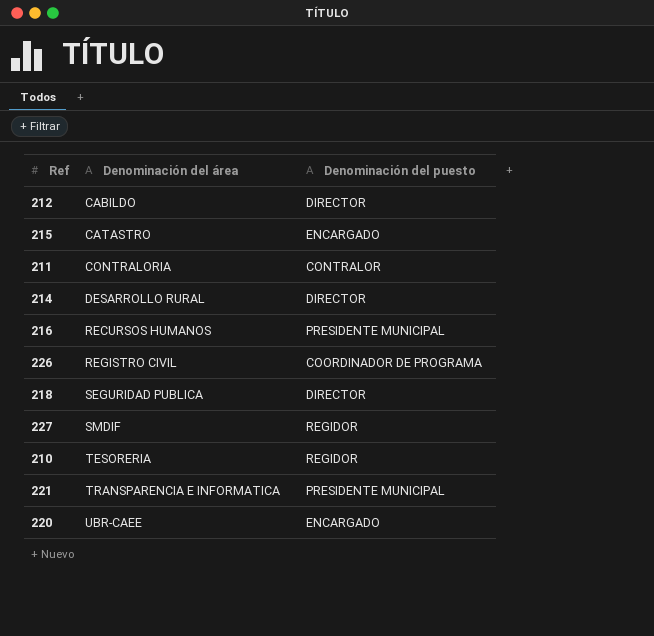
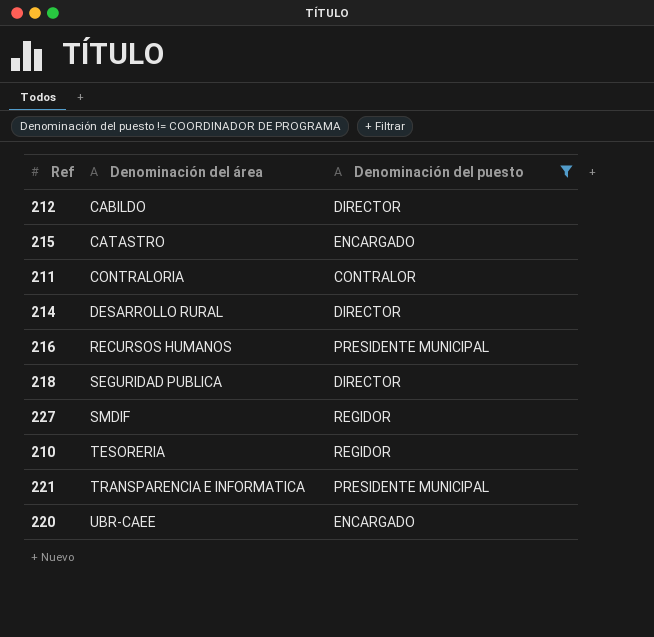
filter: none -> Denominación del puesto != COORDINADOR DE PROGRAMA

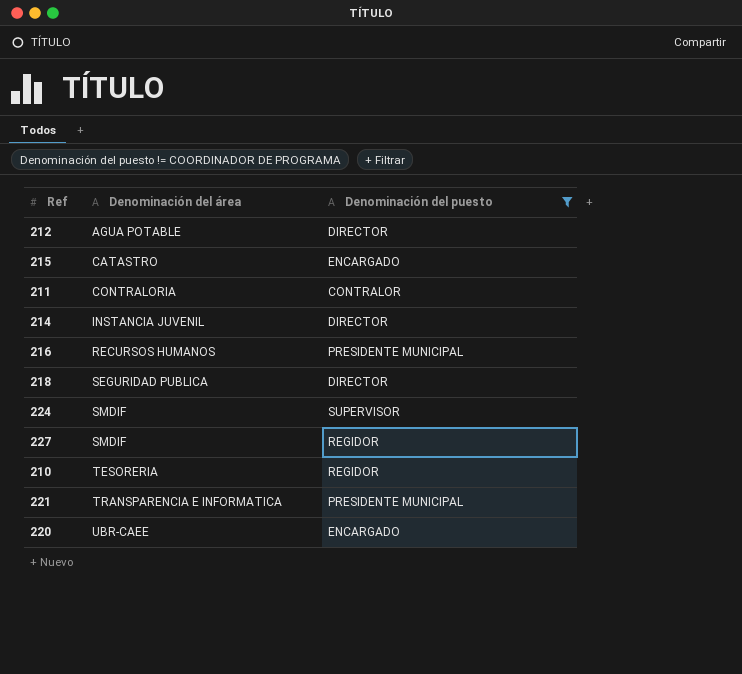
212 | Denominación del área: CABILDO -> AGUA POTABLE
214 | Denominación del área: DESARROLLO RURAL -> INSTANCIA JUVENIL
row 224: none -> SMDIF | SUPERVISOR

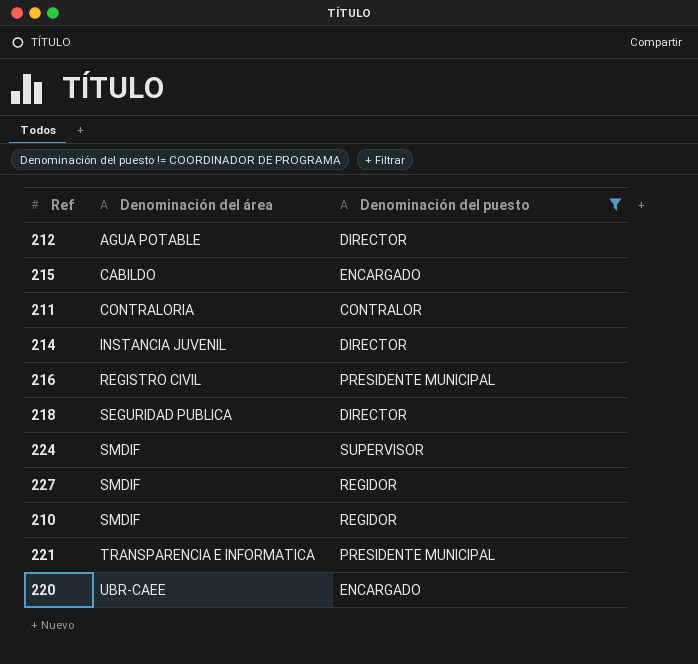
215 | Denominación del área: CATASTRO -> CABILDO
216 | Denominación del área: RECURSOS HUMANOS -> REGISTRO CIVIL
210 | Denominación del área: TESORERIA -> SMDIF

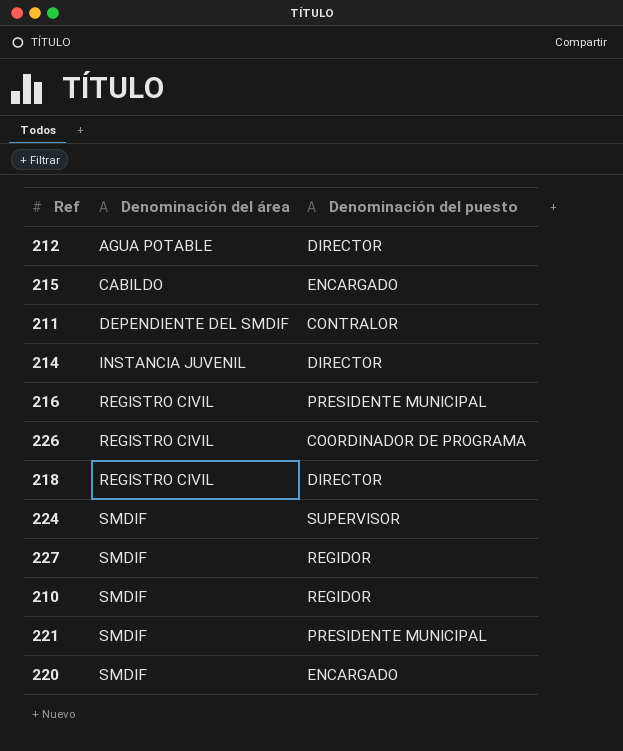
filter: Denominación del puesto != COORDINADOR DE PROGRAMA -> none
211 | Denominación del área: CONTRALORIA -> DEPENDIENTE DEL SMDIF
218 | Denominación del área: SEGURIDAD PUBLICA -> REGISTRO CIVIL
221 | Denominación del área: TRANSPARENCIA E INFORMATICA -> SMDIF
220 | Denominación del área: UBR-CAEE -> SMDIF

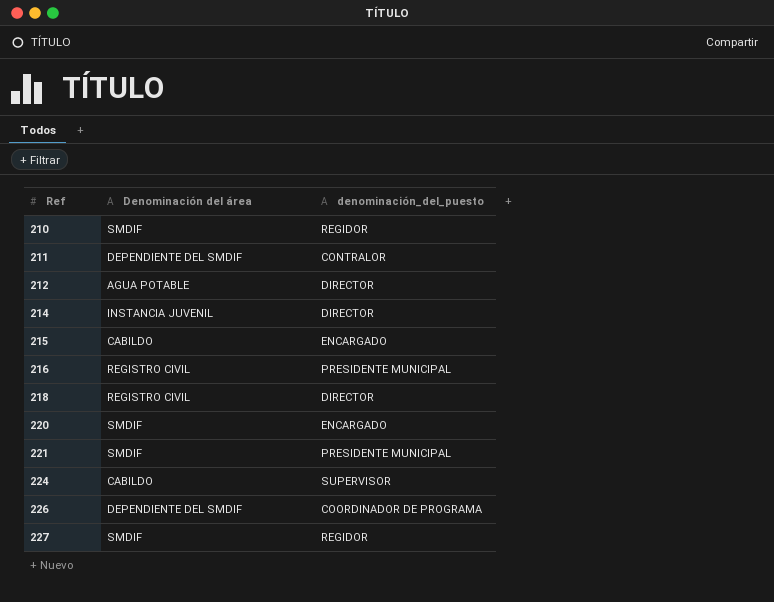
row order: Denominación del área ascending -> Ref ascending
column name: Denominación del puesto -> denominación_del_puesto
224 | Denominación del área: SMDIF -> CABILDO
226 | Denominación del área: REGISTRO CIVIL -> DEPENDIENTE DEL SMDIF

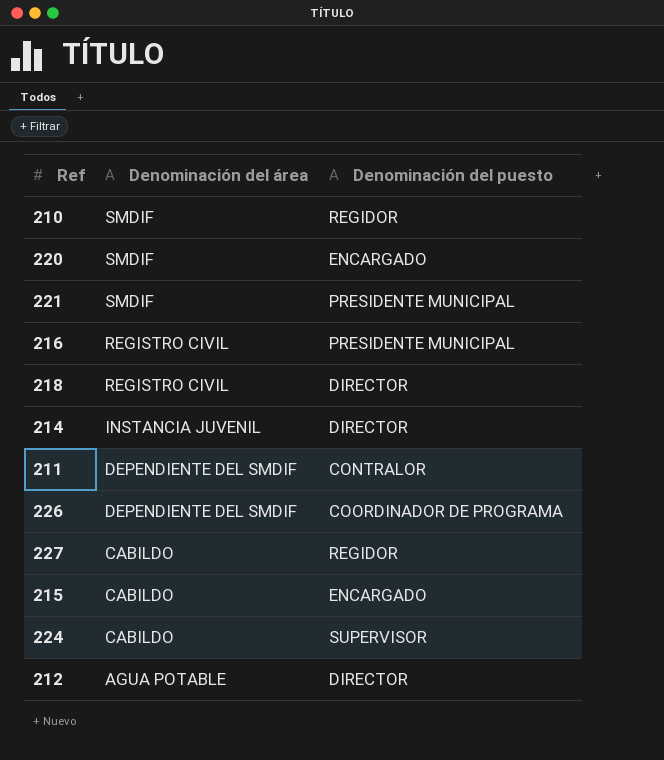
row order: Ref ascending -> Denominación del área descending
column name: denominación_del_puesto -> Denominación del puesto
227 | Denominación del área: SMDIF -> CABILDO

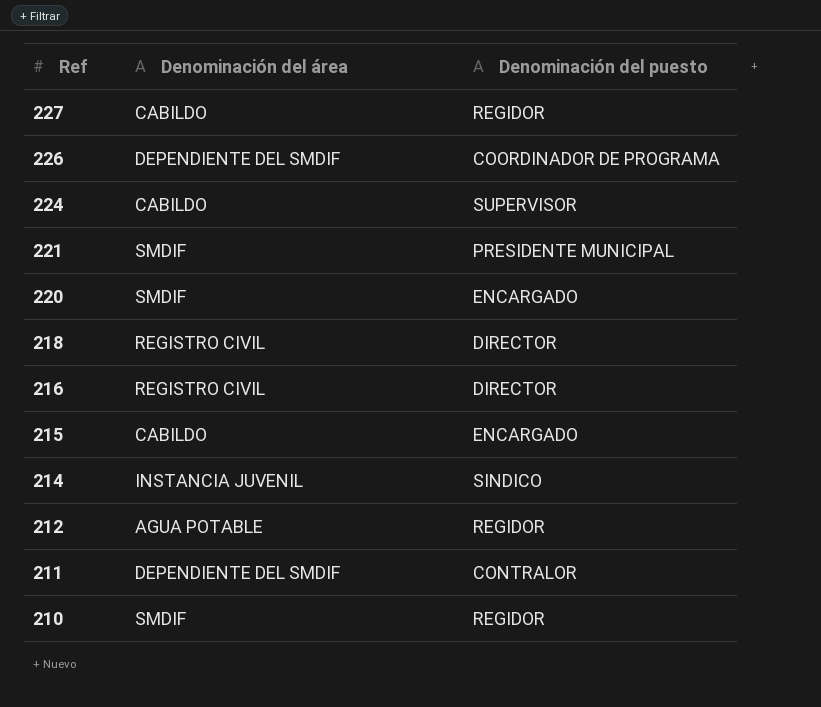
row order: Denominación del área descending -> Ref descending
216 | Denominación del puesto: PRESIDENTE MUNICIPAL -> DIRECTOR
214 | Denominación del puesto: DIRECTOR -> SINDICO
212 | Denominación del puesto: DIRECTOR -> REGIDOR

